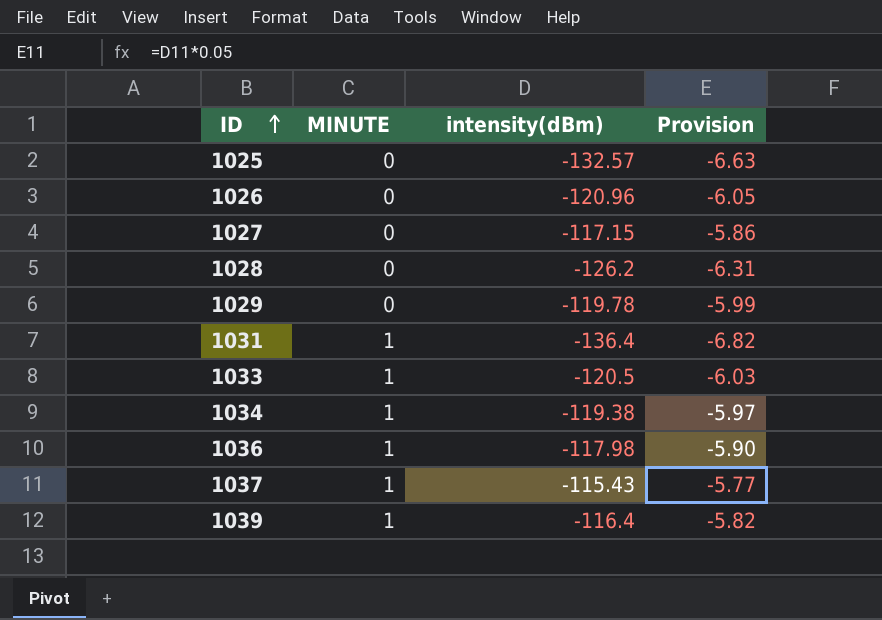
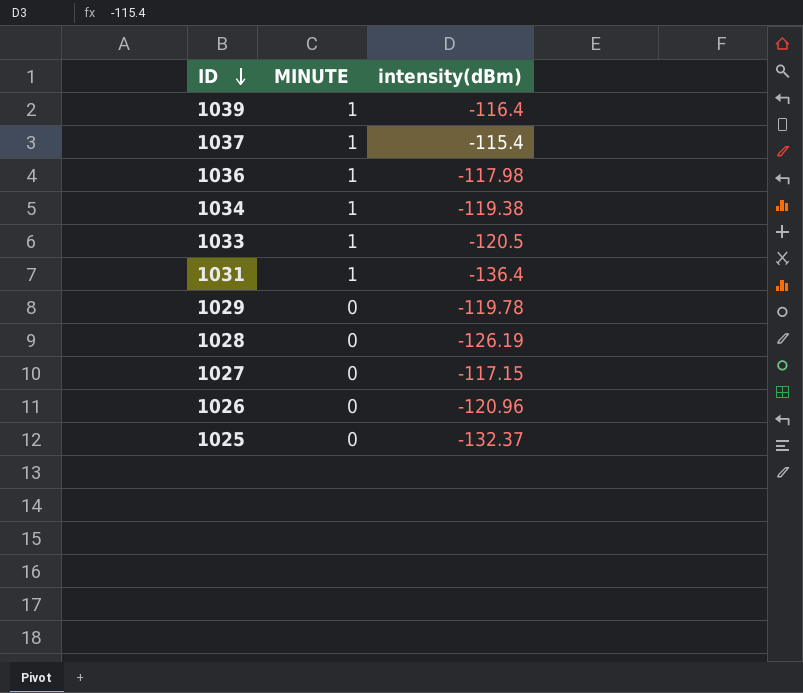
row order: ID ascending -> ID descending
column Provision | formula: [intensity(dBm)] * 0.05 -> none
1037 | intensity(dBm): -115.43 -> -115.4
1028 | intensity(dBm): -126.2 -> -126.19
1025 | intensity(dBm): -132.57 -> -132.37

